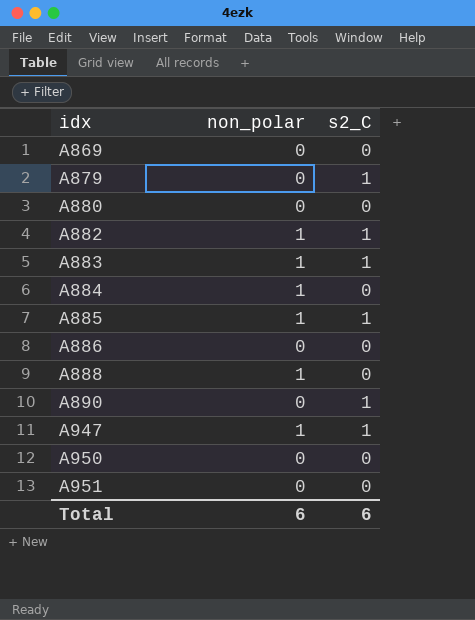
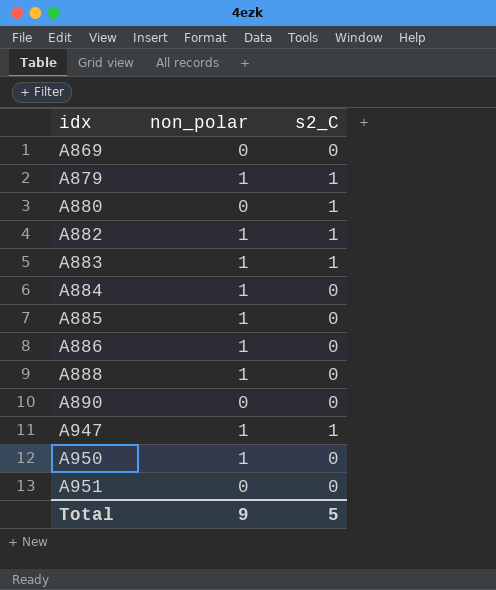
A879 | non_polar: 0 -> 1
A880 | s2_C: 0 -> 1
A885 | s2_C: 1 -> 0
A886 | non_polar: 0 -> 1
A890 | s2_C: 1 -> 0
A950 | non_polar: 0 -> 1
Total | non_polar: 6 -> 9
Total | s2_C: 6 -> 5

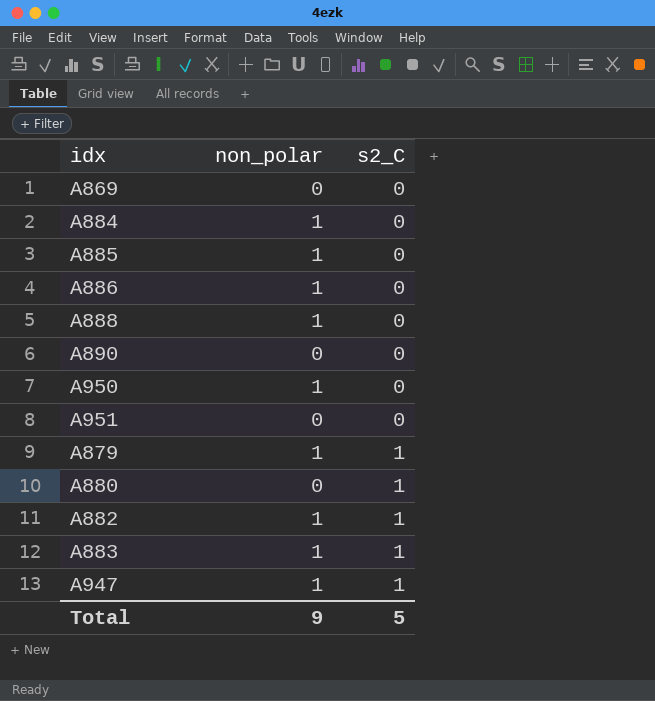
row order: idx ascending -> s2_C ascending

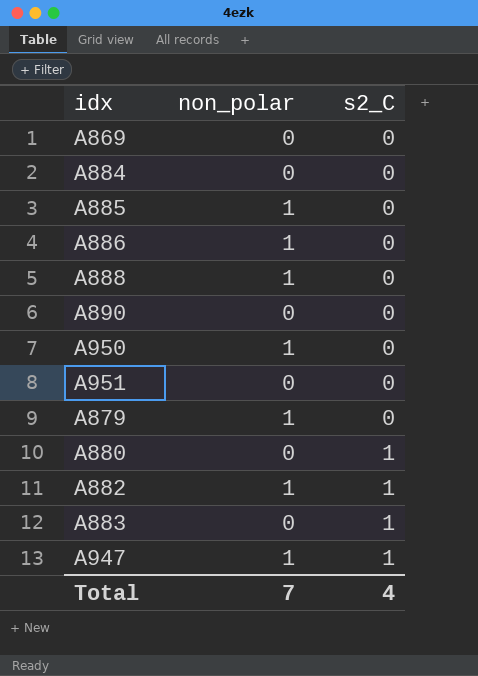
A884 | non_polar: 1 -> 0
A879 | s2_C: 1 -> 0
A883 | non_polar: 1 -> 0
Total | non_polar: 9 -> 7
Total | s2_C: 5 -> 4

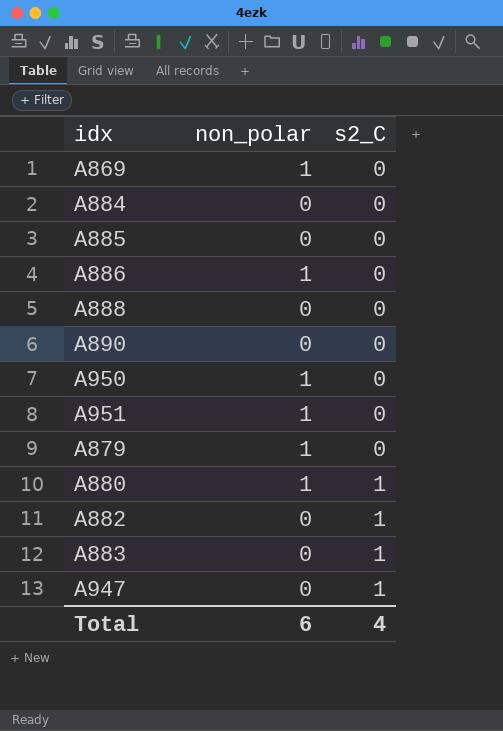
A869 | non_polar: 0 -> 1
A885 | non_polar: 1 -> 0
A888 | non_polar: 1 -> 0
A951 | non_polar: 0 -> 1
A880 | non_polar: 0 -> 1
A882 | non_polar: 1 -> 0
A947 | non_polar: 1 -> 0
Total | non_polar: 7 -> 6

